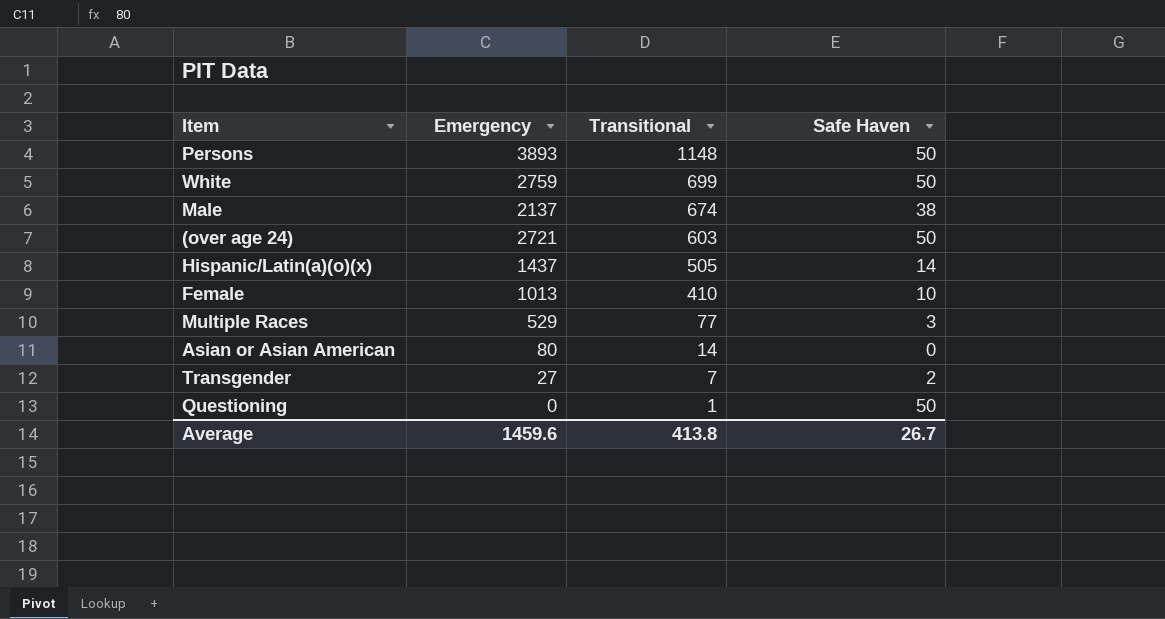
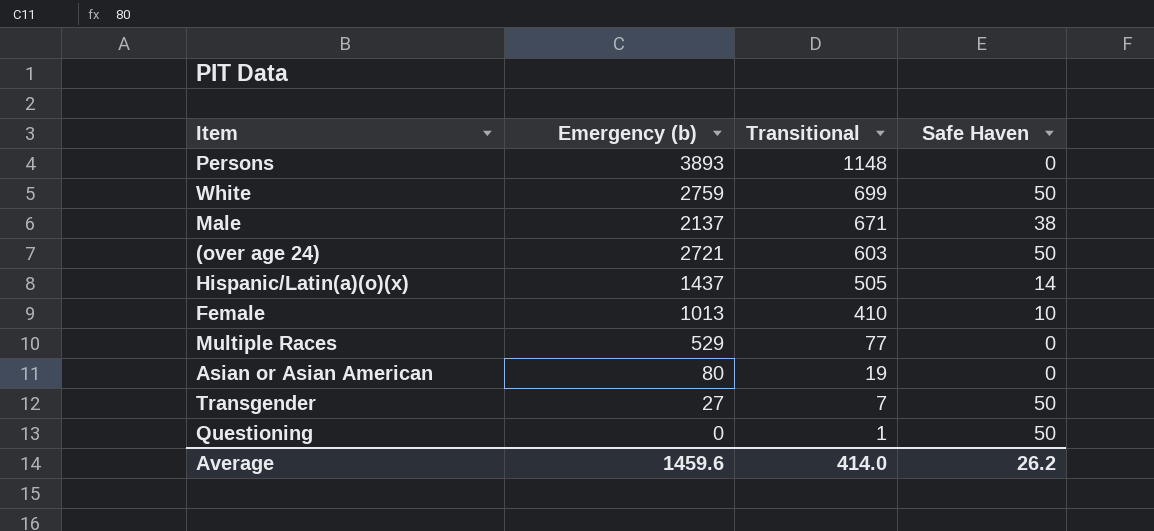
column name: Emergency -> Emergency (b)
Persons | Safe Haven: 50 -> 0
Male | Transitional: 674 -> 671
Multiple Races | Safe Haven: 3 -> 0
Asian or Asian American | Transitional: 14 -> 19
Transgender | Safe Haven: 2 -> 50
Average | Transitional: 413.8 -> 414.0
Average | Safe Haven: 26.7 -> 26.2

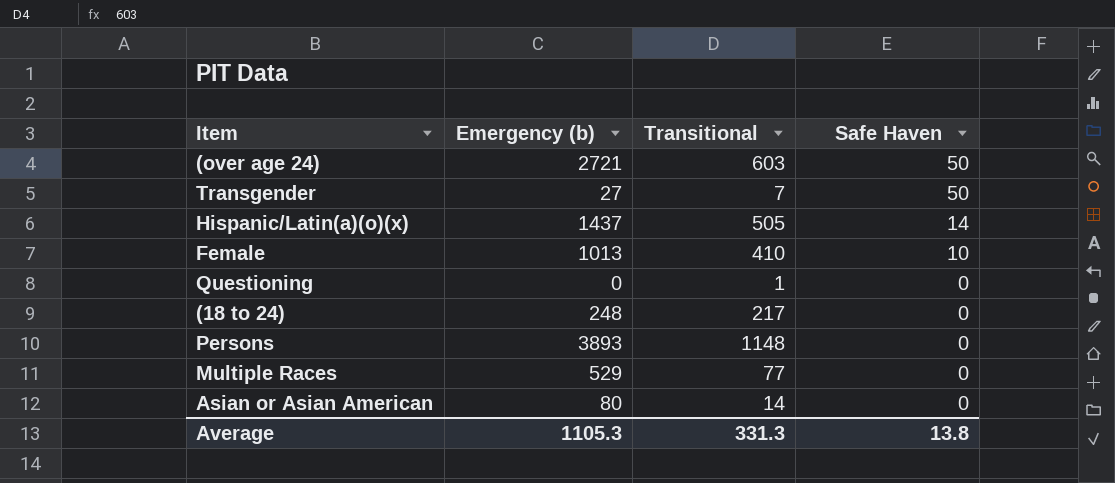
row order: Transitional descending -> Safe Haven descending
row White: 2759 | 699 | 50 -> none
row Male: 2137 | 671 | 38 -> none
Questioning | Safe Haven: 50 -> 0
row (18 to 24): none -> 248 | 217 | 0
Asian or Asian American | Transitional: 19 -> 14
Average | Emergency (b): 1459.6 -> 1105.3
Average | Transitional: 414.0 -> 331.3
Average | Safe Haven: 26.2 -> 13.8

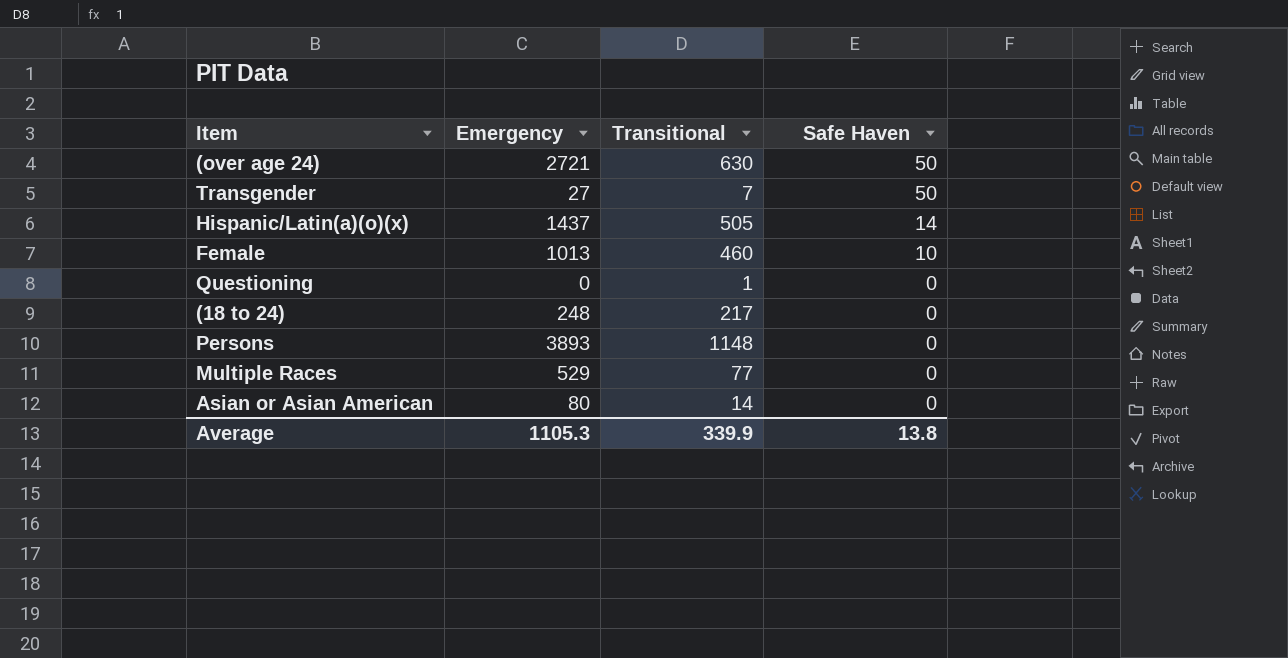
column name: Emergency (b) -> Emergency
(over age 24) | Transitional: 603 -> 630
Female | Transitional: 410 -> 460
Average | Transitional: 331.3 -> 339.9

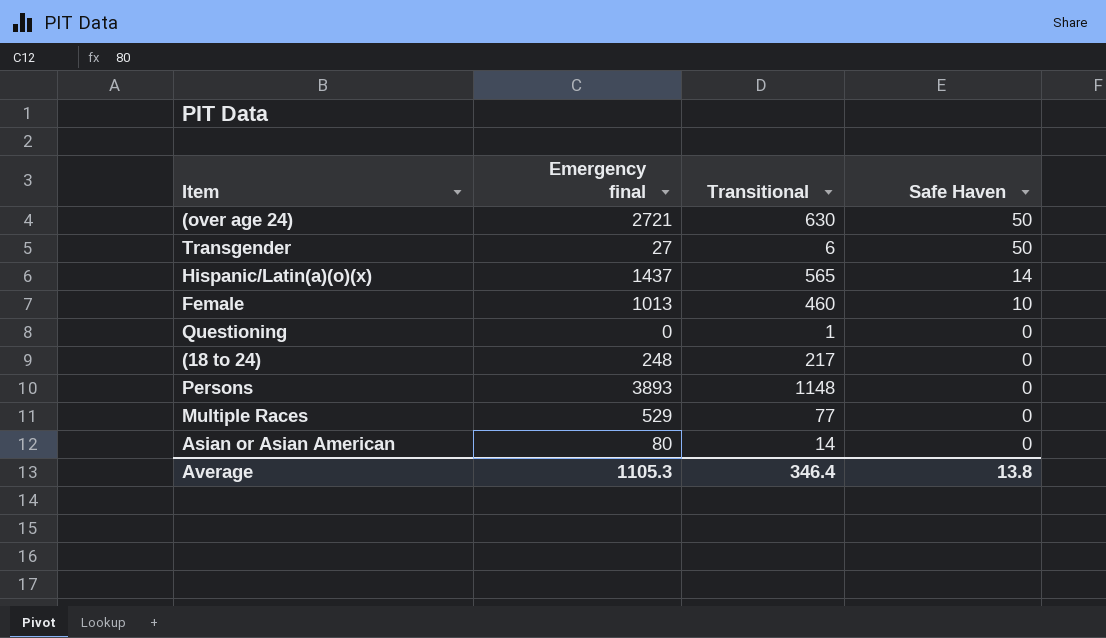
column name: Emergency -> Emergency final
Transgender | Transitional: 7 -> 6
Hispanic/Latin(a)(o)(x) | Transitional: 505 -> 565
Average | Transitional: 339.9 -> 346.4

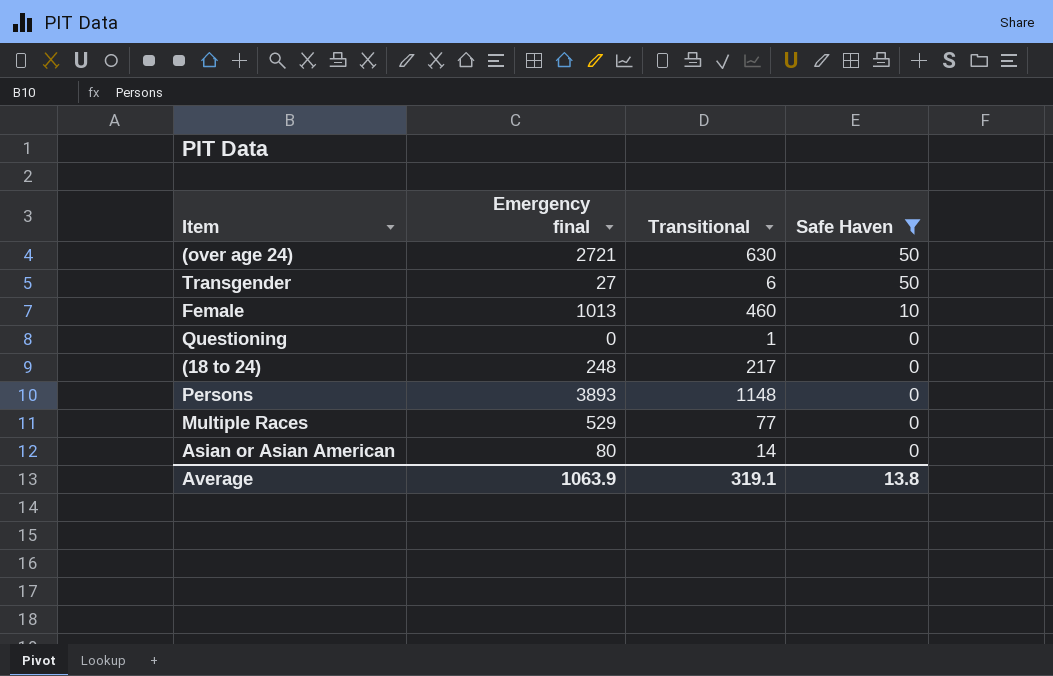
filter: none -> Safe Haven != 14
Average | Emergency final: 1105.3 -> 1063.9
Average | Transitional: 346.4 -> 319.1

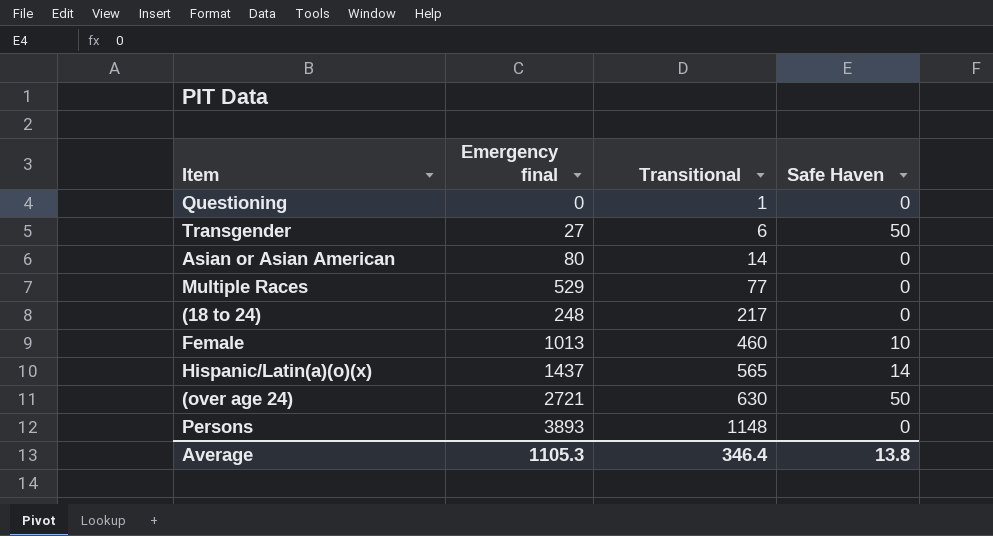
filter: Safe Haven != 14 -> none
row order: Safe Haven descending -> Transitional ascending
Average | Emergency final: 1063.9 -> 1105.3
Average | Transitional: 319.1 -> 346.4

